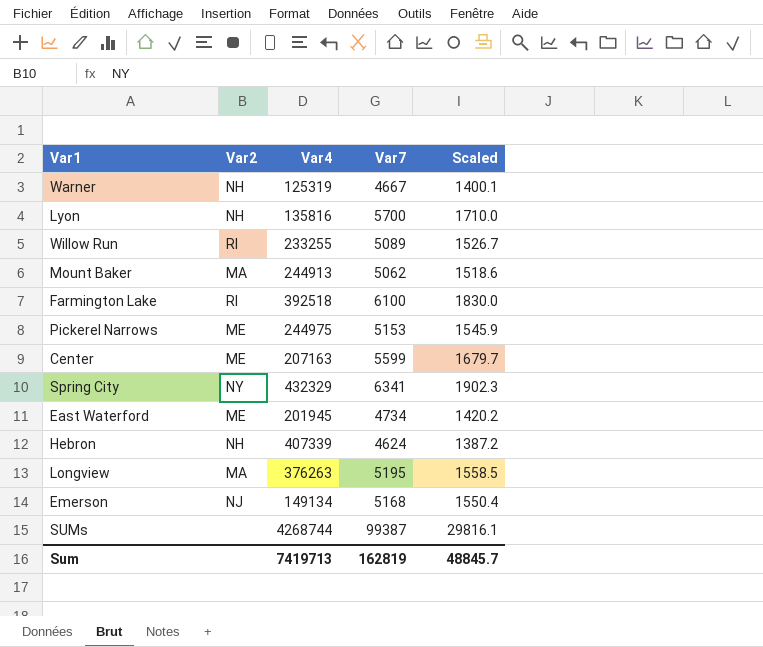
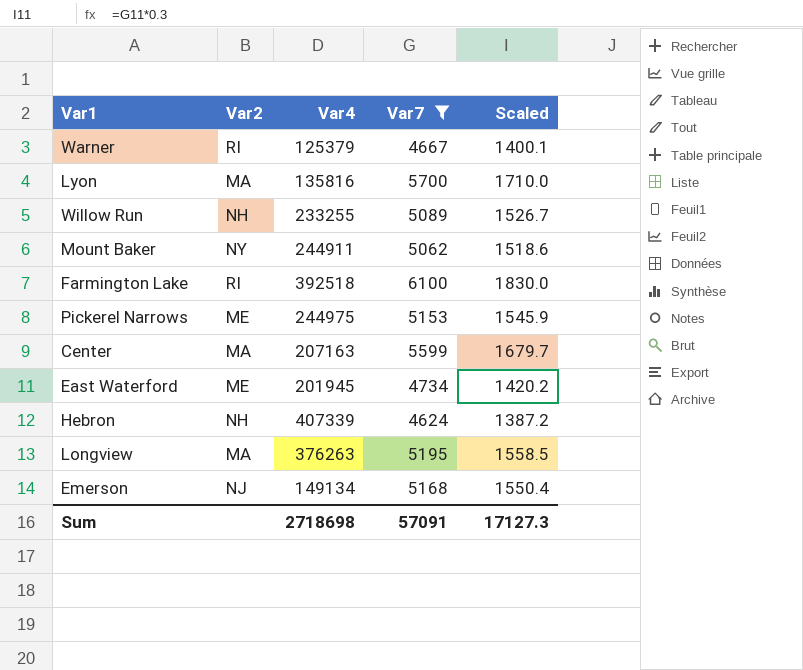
filter: none -> Var7 <= 6100
Warner | Var2: NH -> RI
Warner | Var4: 125319 -> 125379
Lyon | Var2: NH -> MA
Willow Run | Var2: RI -> NH
Mount Baker | Var2: MA -> NY
Mount Baker | Var4: 244913 -> 244911
Center | Var2: ME -> MA
Sum | Var4: 7419713 -> 2718698
Sum | Var7: 162819 -> 57091
Sum | Scaled: 48845.7 -> 17127.3

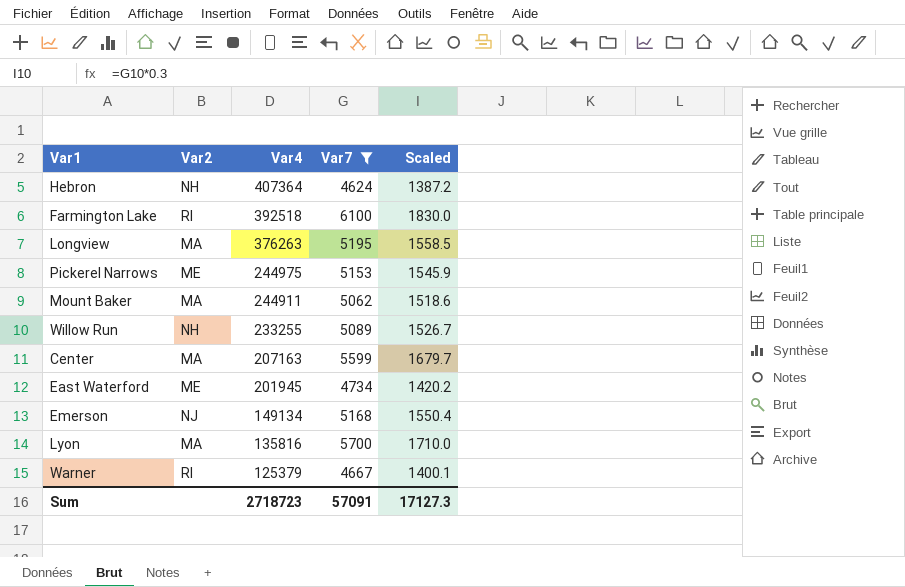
row order: none -> Var4 descending
Hebron | Var4: 407339 -> 407364
Mount Baker | Var2: NY -> MA
Sum | Var4: 2718698 -> 2718723

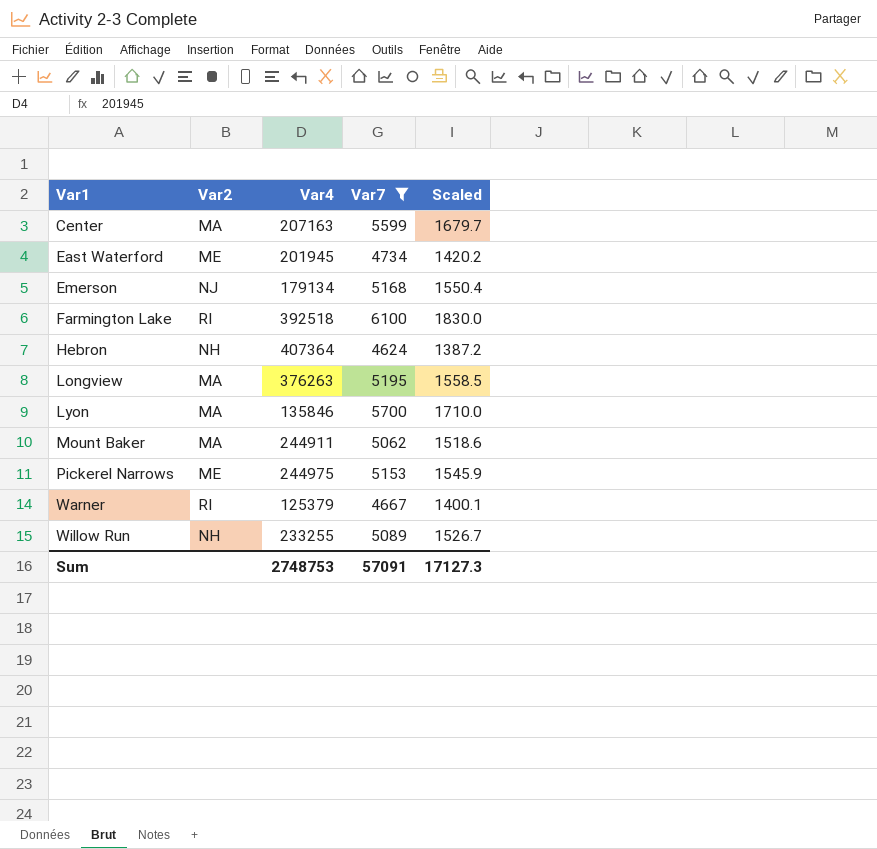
row order: Var4 descending -> Var1 ascending
Emerson | Var4: 149134 -> 179134
Lyon | Var4: 135816 -> 135846
Sum | Var4: 2718723 -> 2748753

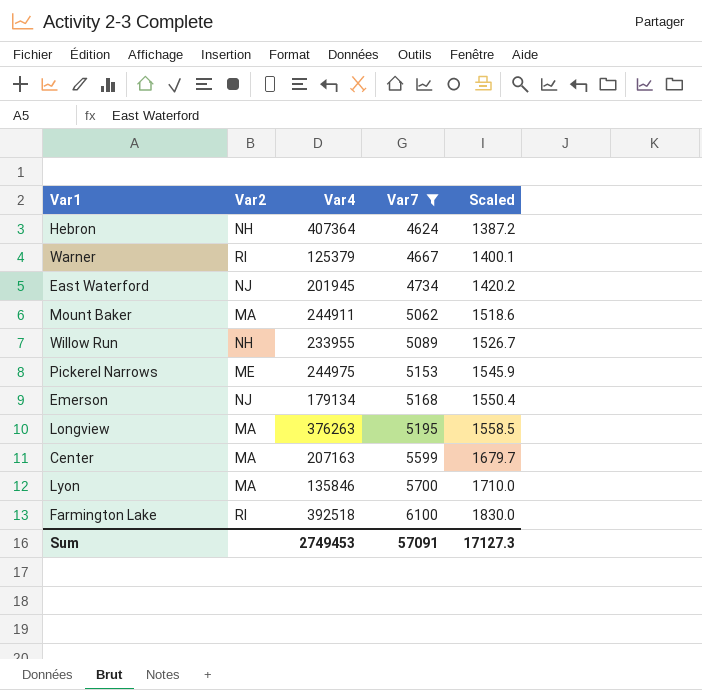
row order: Var1 ascending -> Var7 ascending
East Waterford | Var2: ME -> NJ
Willow Run | Var4: 233255 -> 233955
Sum | Var4: 2748753 -> 2749453

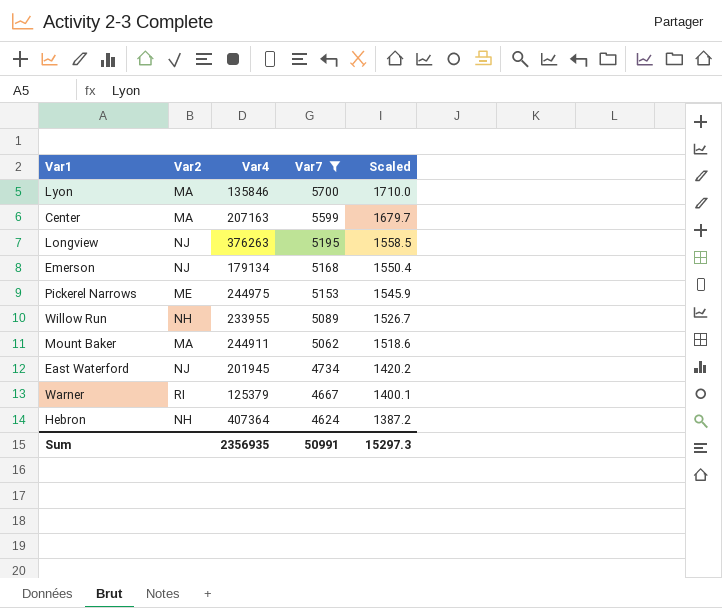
row order: Var7 ascending -> Var7 descending
row Farmington Lake: RI | 392518 | 6100 | 1830.0 -> none
Longview | Var2: MA -> NJ
Sum | Var4: 2749453 -> 2356935
Sum | Var7: 57091 -> 50991
Sum | Scaled: 17127.3 -> 15297.3

